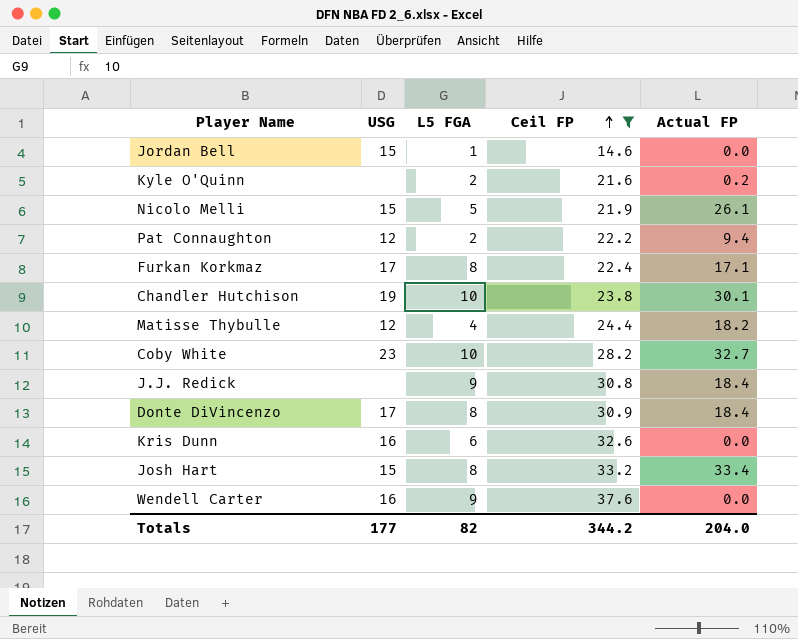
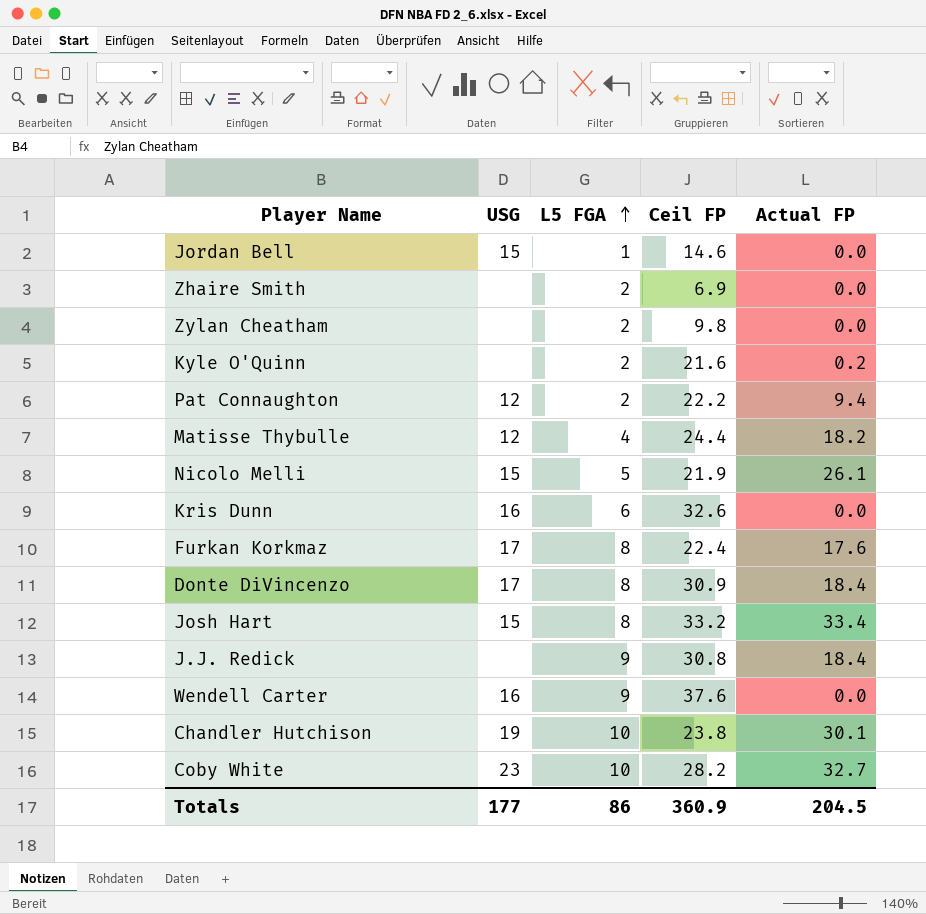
filter: Ceil FP >= 14.6 -> none
row order: Ceil FP ascending -> L5 FGA ascending
Furkan Korkmaz | Actual FP: 17.1 -> 17.6
Totals | L5 FGA: 82 -> 86
Totals | Ceil FP: 344.2 -> 360.9
Totals | Actual FP: 204.0 -> 204.5

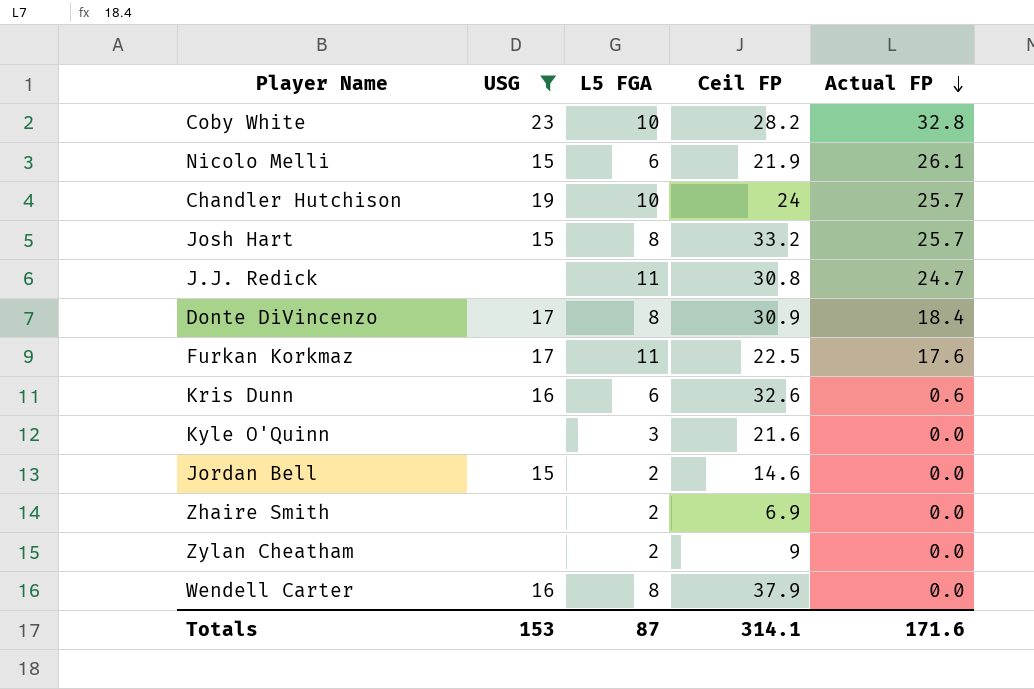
filter: none -> USG != 12
row order: L5 FGA ascending -> Actual FP descending
Coby White | Actual FP: 32.7 -> 32.8
Nicolo Melli | L5 FGA: 5 -> 6
Chandler Hutchison | Ceil FP: 23.8 -> 24
Chandler Hutchison | Actual FP: 30.1 -> 25.7
Josh Hart | Actual FP: 33.4 -> 25.7
J.J. Redick | L5 FGA: 9 -> 11
J.J. Redick | Actual FP: 18.4 -> 24.7
Furkan Korkmaz | L5 FGA: 8 -> 11
Furkan Korkmaz | Ceil FP: 22.4 -> 22.5
Kris Dunn | Actual FP: 0.0 -> 0.6
Kyle O'Quinn | L5 FGA: 2 -> 3
Kyle O'Quinn | Actual FP: 0.2 -> 0.0
Jordan Bell | L5 FGA: 1 -> 2
Zylan Cheatham | Ceil FP: 9.8 -> 9
Wendell Carter | L5 FGA: 9 -> 8
Wendell Carter | Ceil FP: 37.6 -> 37.9
Totals | USG: 177 -> 153
Totals | L5 FGA: 86 -> 87
Totals | Ceil FP: 360.9 -> 314.1
Totals | Actual FP: 204.5 -> 171.6

